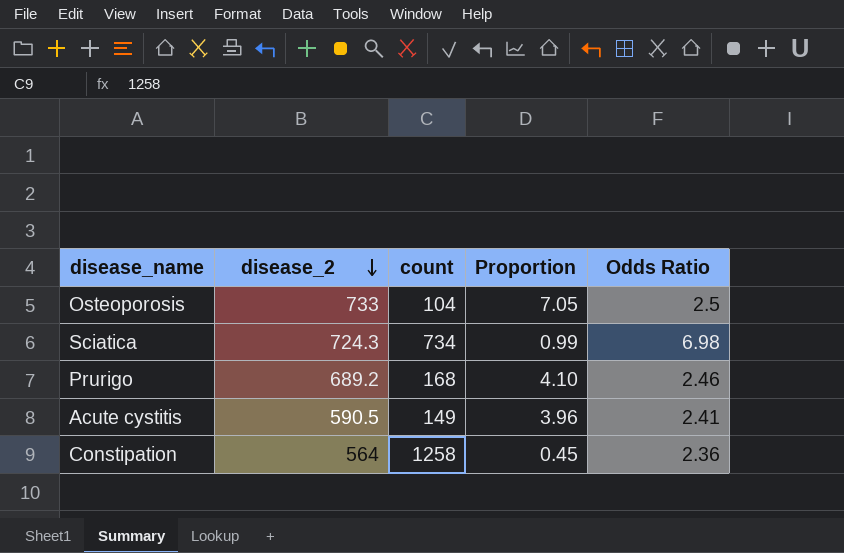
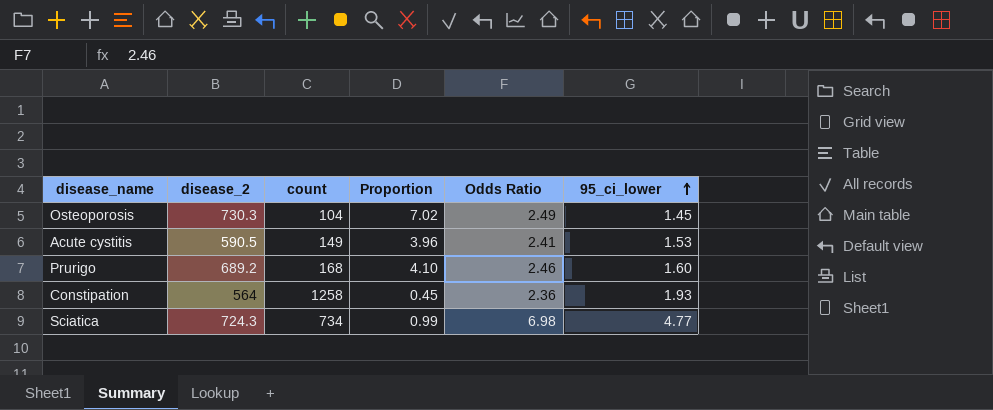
row order: disease_2 descending -> 95_ci_lower ascending
column 95_ci_lower | position: none -> 6
Osteoporosis | disease_2: 733 -> 730.3
Osteoporosis | Proportion: 7.05 -> 7.02
Osteoporosis | Odds Ratio: 2.5 -> 2.49

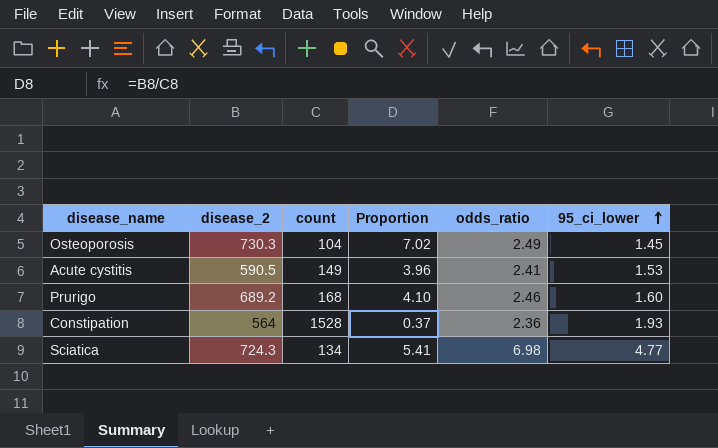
column name: Odds Ratio -> odds_ratio
Constipation | count: 1258 -> 1528
Constipation | Proportion: 0.45 -> 0.37
Sciatica | count: 734 -> 134
Sciatica | Proportion: 0.99 -> 5.41

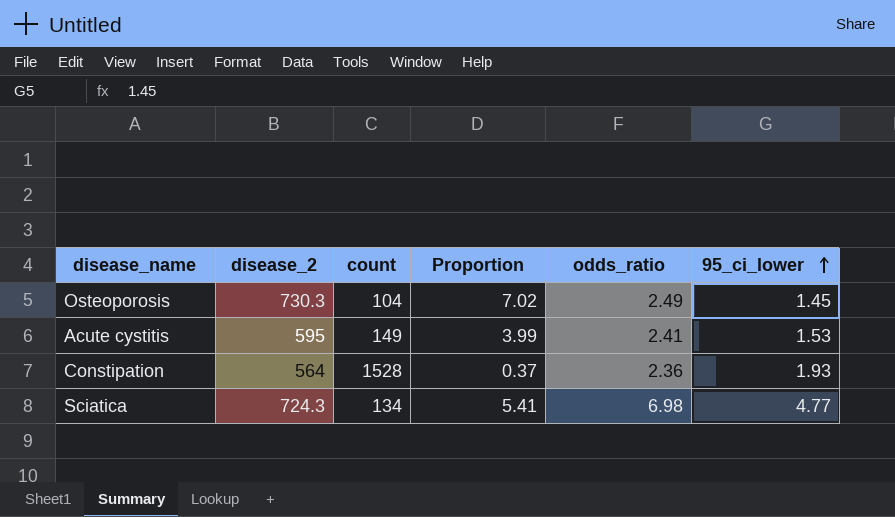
row Prurigo: 689.2 | 168 | 4.10 | 2.46 | 1.60 -> none
Acute cystitis | disease_2: 590.5 -> 595
Acute cystitis | Proportion: 3.96 -> 3.99

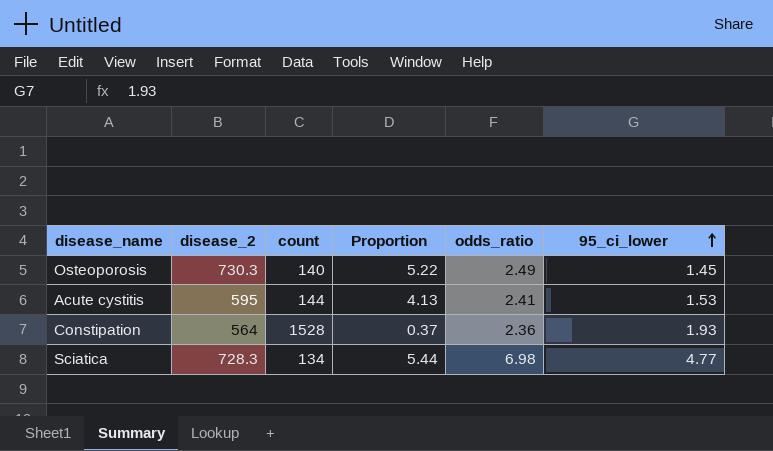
Osteoporosis | count: 104 -> 140
Osteoporosis | Proportion: 7.02 -> 5.22
Acute cystitis | count: 149 -> 144
Acute cystitis | Proportion: 3.99 -> 4.13
Sciatica | disease_2: 724.3 -> 728.3
Sciatica | Proportion: 5.41 -> 5.44

